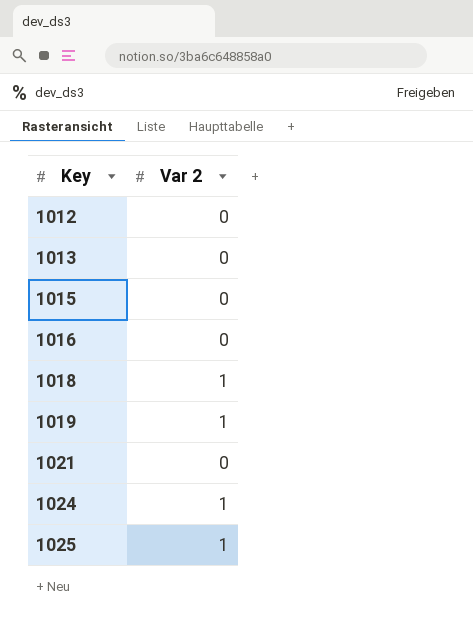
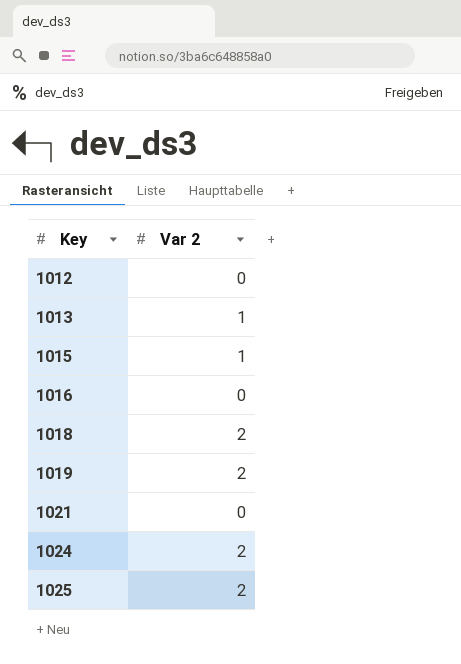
1013 | Var 2: 0 -> 1
1015 | Var 2: 0 -> 1
1018 | Var 2: 1 -> 2
1019 | Var 2: 1 -> 2
1024 | Var 2: 1 -> 2
1025 | Var 2: 1 -> 2

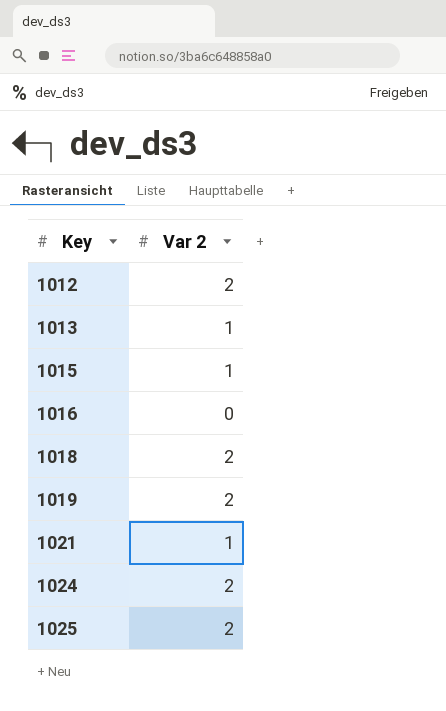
1012 | Var 2: 0 -> 2
1021 | Var 2: 0 -> 1

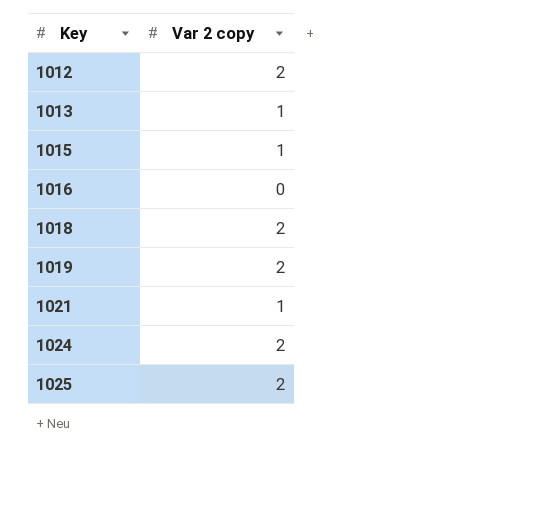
column name: Var 2 -> Var 2 copy

